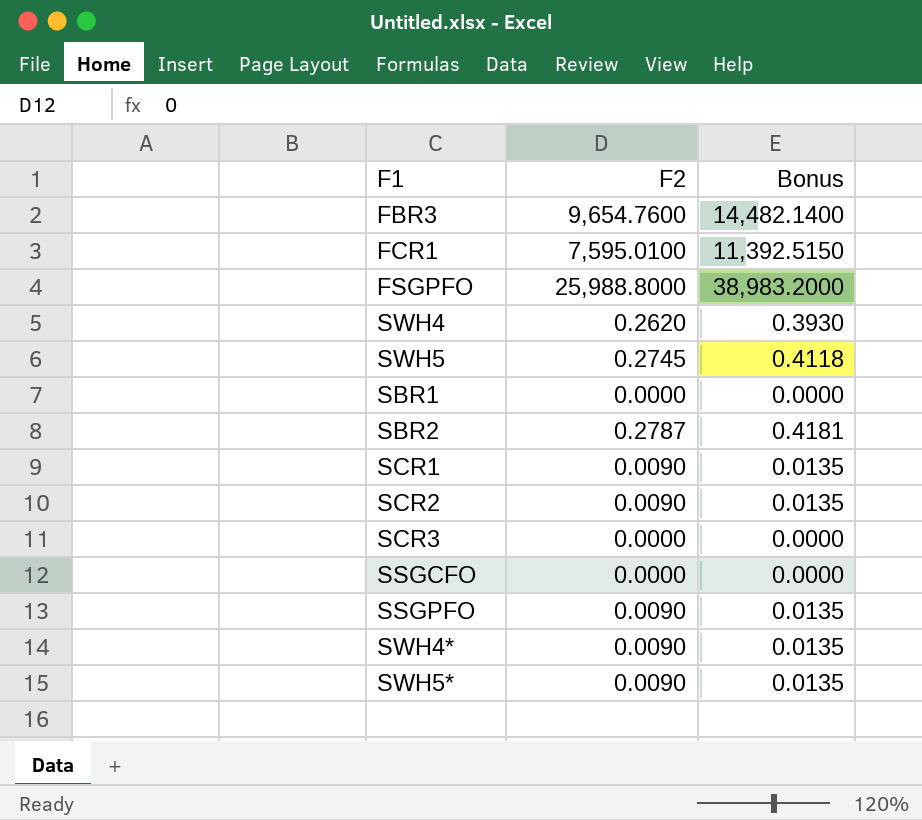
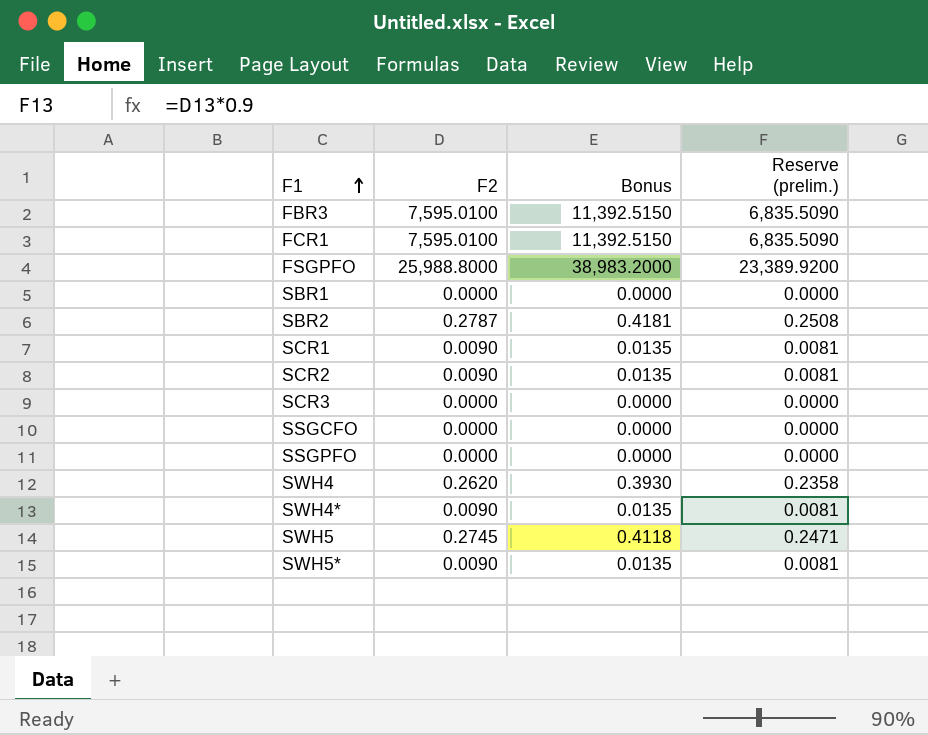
row order: none -> F1 ascending
column Reserve (prelim.) | formula: none -> [F2] * 0.9
FBR3 | F2: 9,654.7600 -> 7,595.0100
FBR3 | Bonus: 14,482.1400 -> 11,392.5150
SSGPFO | F2: 0.0090 -> 0.0000
SSGPFO | Bonus: 0.0135 -> 0.0000

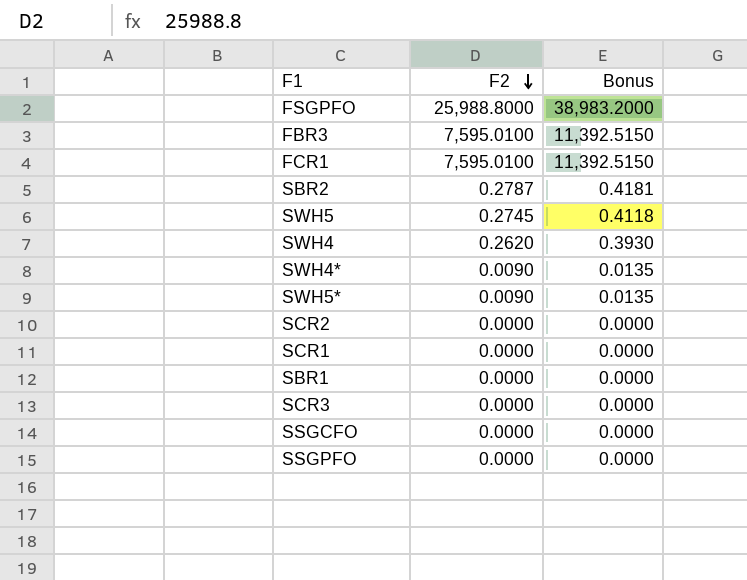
row order: F1 ascending -> F2 descending
column Reserve (prelim.) | formula: [F2] * 0.9 -> none
SCR2 | F2: 0.0090 -> 0.0000
SCR2 | Bonus: 0.0135 -> 0.0000
SCR1 | F2: 0.0090 -> 0.0000
SCR1 | Bonus: 0.0135 -> 0.0000

